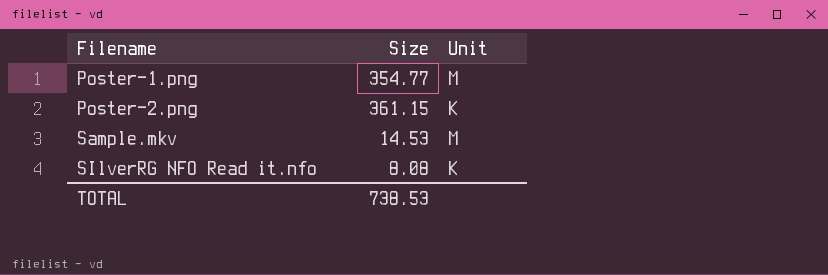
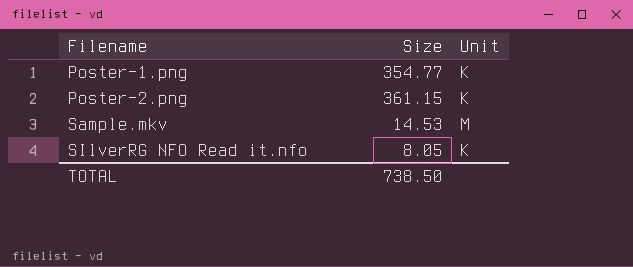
Poster-1.png | Unit: M -> K
SIlverRG NFO Read it.nfo | Size: 8.08 -> 8.05
TOTAL | Size: 738.53 -> 738.50

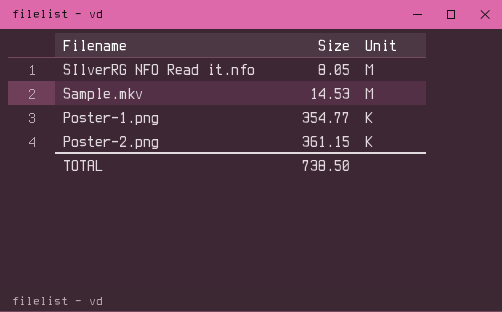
row order: Filename ascending -> Size ascending
SIlverRG NFO Read it.nfo | Unit: K -> M

